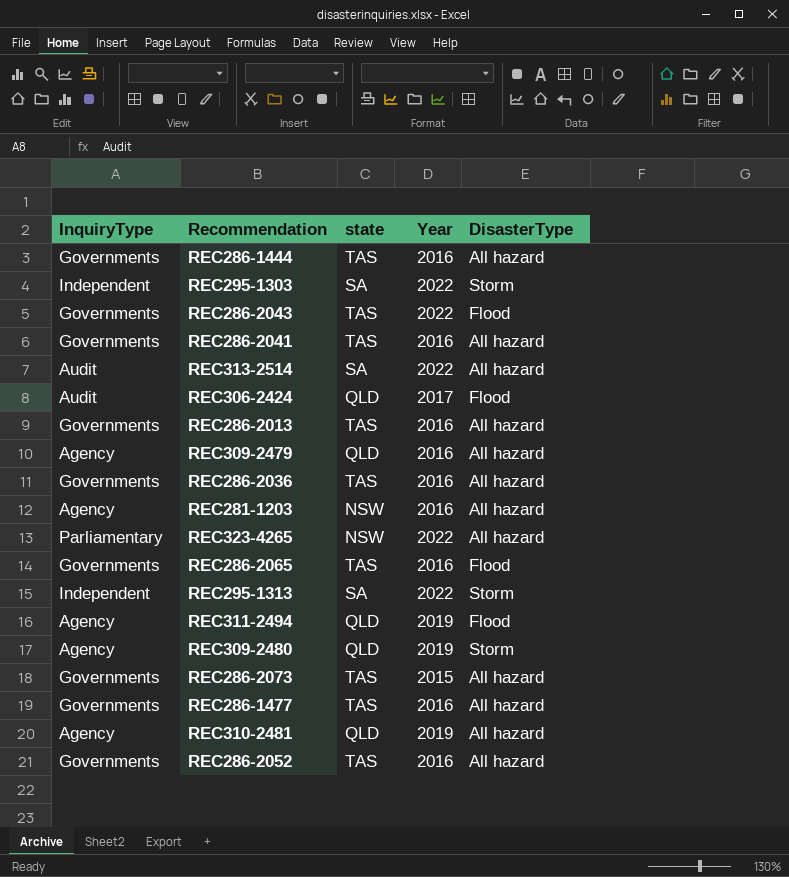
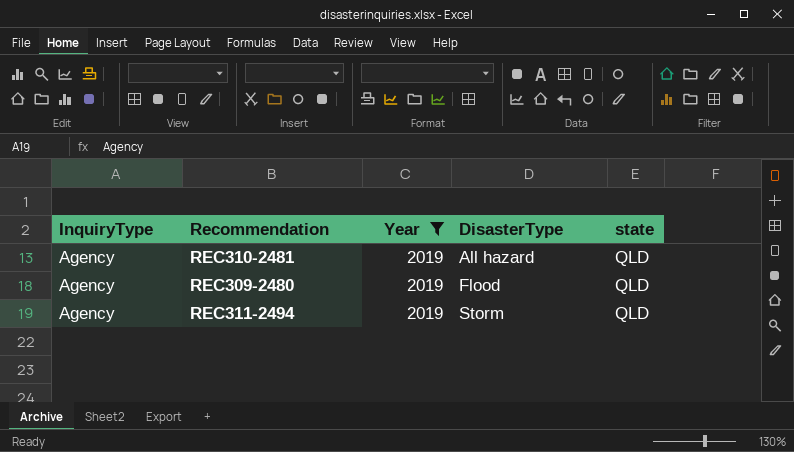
filter: none -> Year = 2019
row order: none -> DisasterType ascending
column state | position: 3 -> 5
REC309-2480 | DisasterType: Storm -> Flood
REC311-2494 | DisasterType: Flood -> Storm

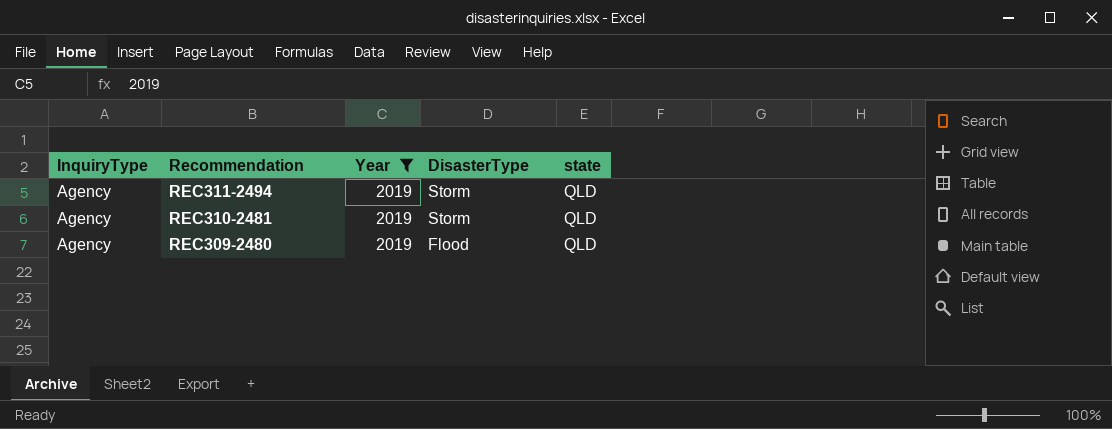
row order: DisasterType ascending -> Recommendation descending
REC310-2481 | DisasterType: All hazard -> Storm

